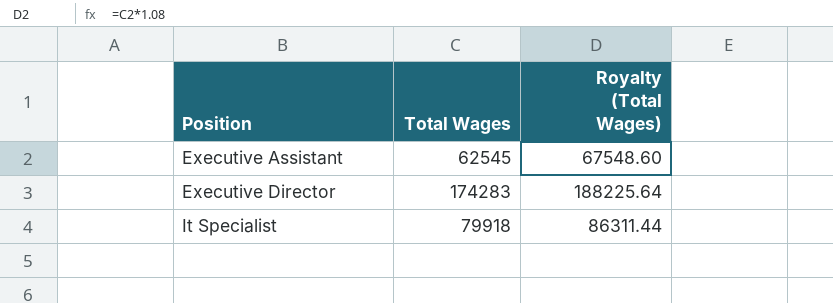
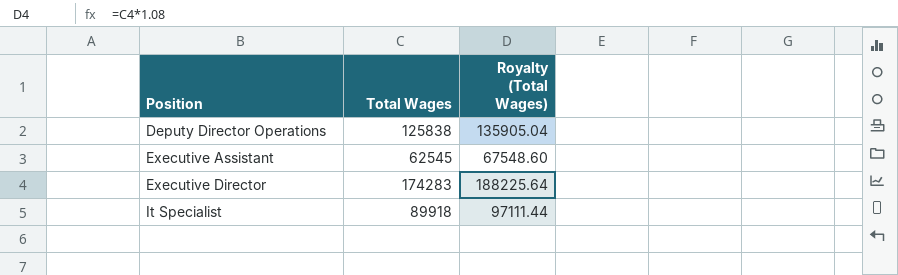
row Deputy Director Operations: none -> 125838 | 135905.04
It Specialist | Total Wages: 79918 -> 89918
It Specialist | Royalty (Total Wages): 86311.44 -> 97111.44

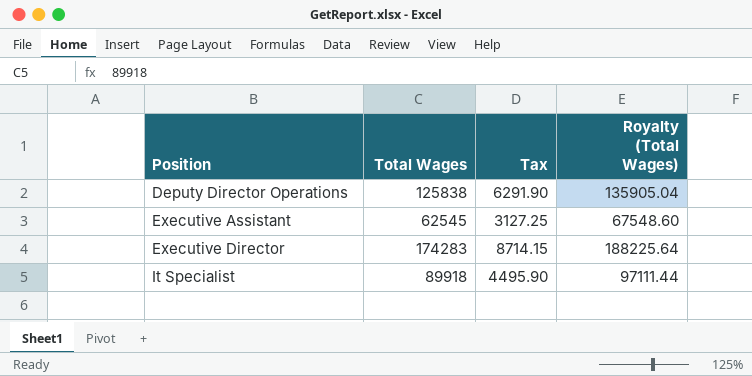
column Tax | formula: none -> [Total Wages] * 0.05

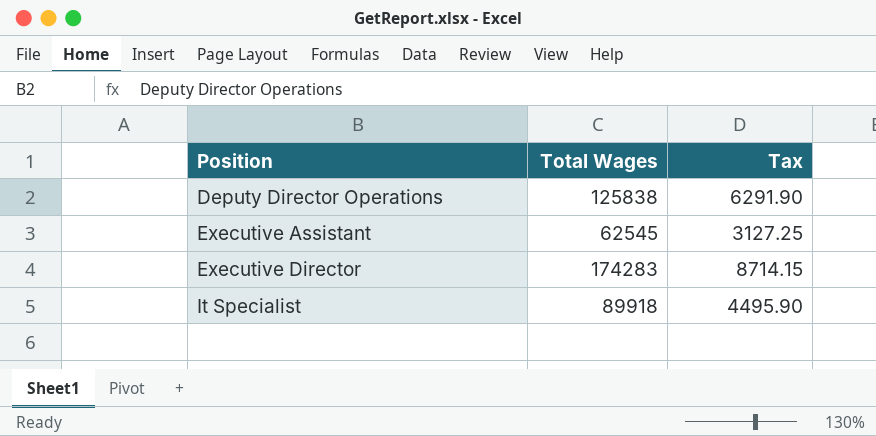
column Royalty (Total Wages) | formula: [Total Wages] * 1.08 -> none

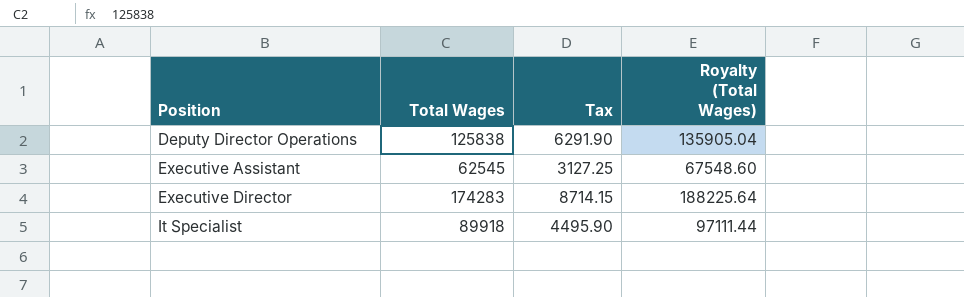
column Royalty (Total Wages) | formula: none -> [Total Wages] * 1.08

